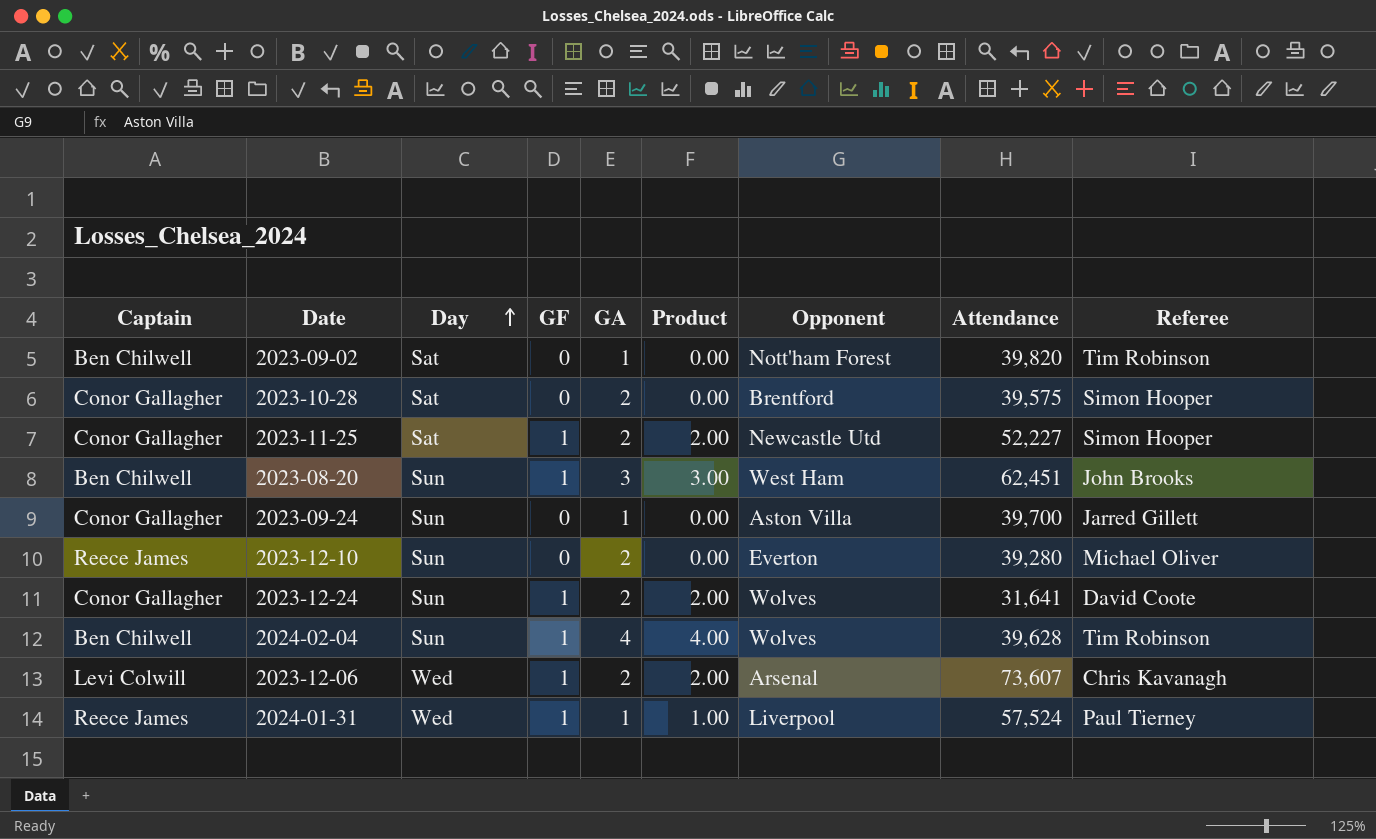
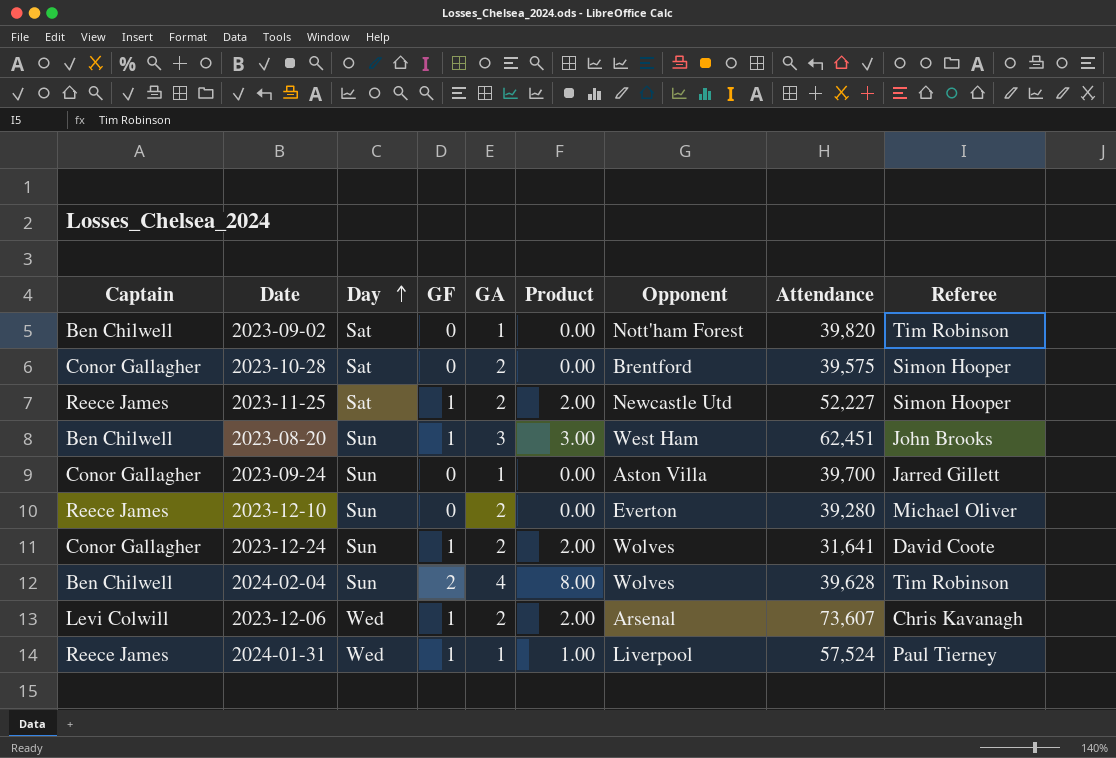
2023-11-25 | Captain: Conor Gallagher -> Reece James
2024-02-04 | GF: 1 -> 2
2024-02-04 | Product: 4.00 -> 8.00

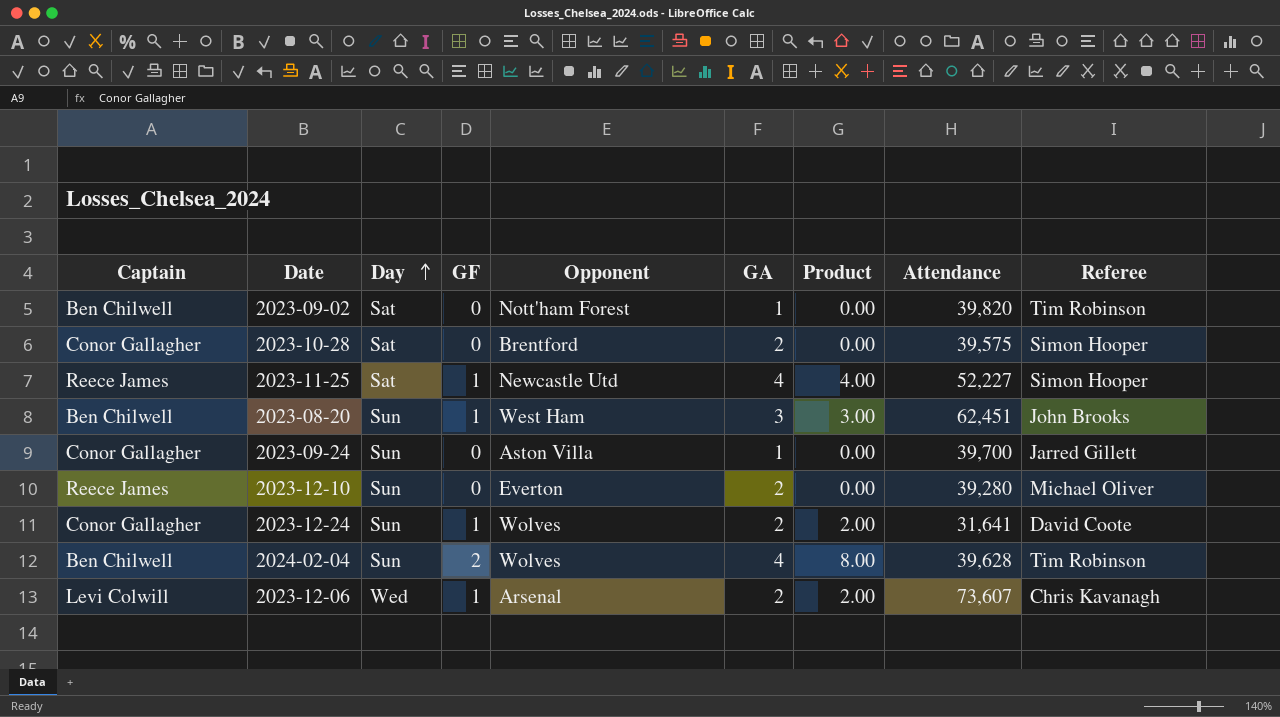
column Opponent | position: 7 -> 5
row 2024-01-31: Reece James | Wed | 1 | 1 | 1.00 | Liverpool | 57,524 | Paul Tierney -> none
2023-11-25 | GA: 2 -> 4
2023-11-25 | Product: 2.00 -> 4.00

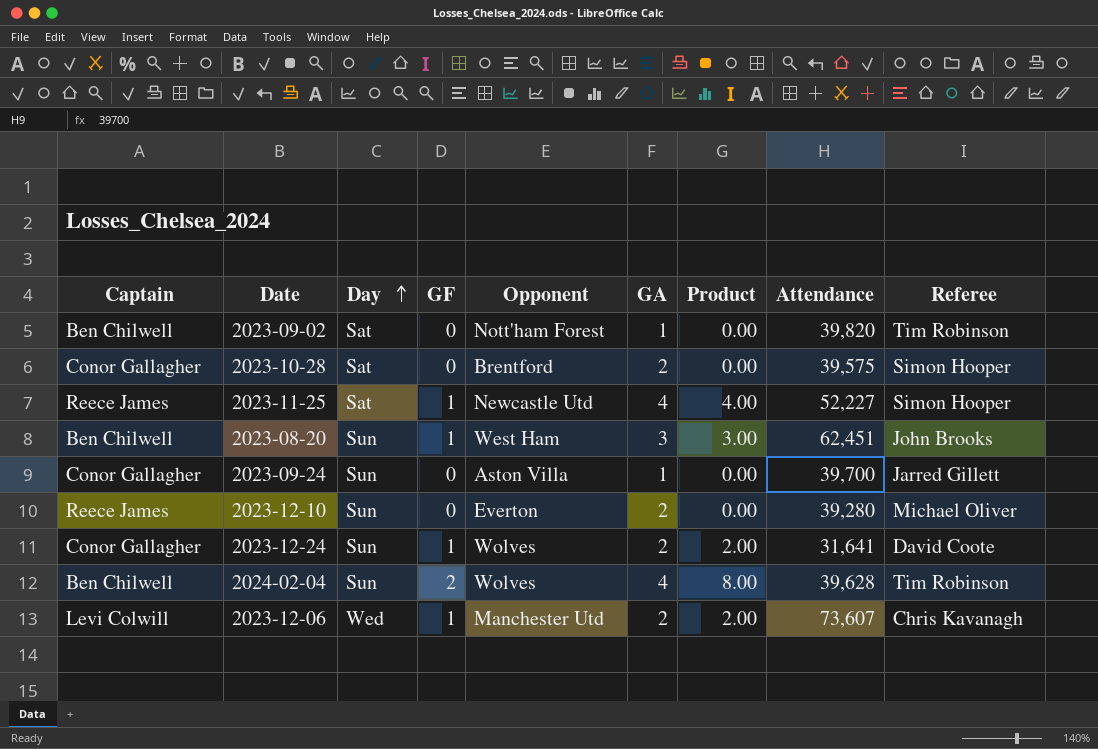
2023-12-06 | Opponent: Arsenal -> Manchester Utd

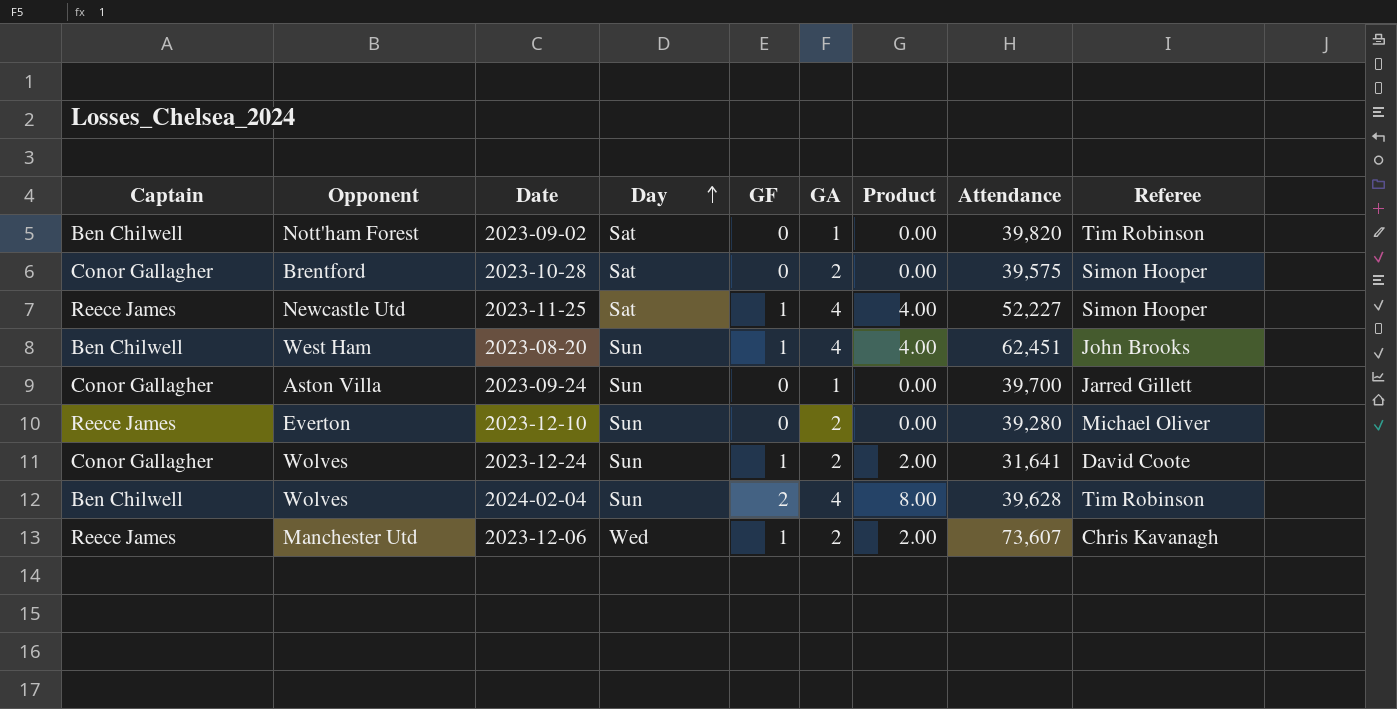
column Opponent | position: 5 -> 2
2023-08-20 | GA: 3 -> 4
2023-08-20 | Product: 3.00 -> 4.00
2023-12-06 | Captain: Levi Colwill -> Reece James

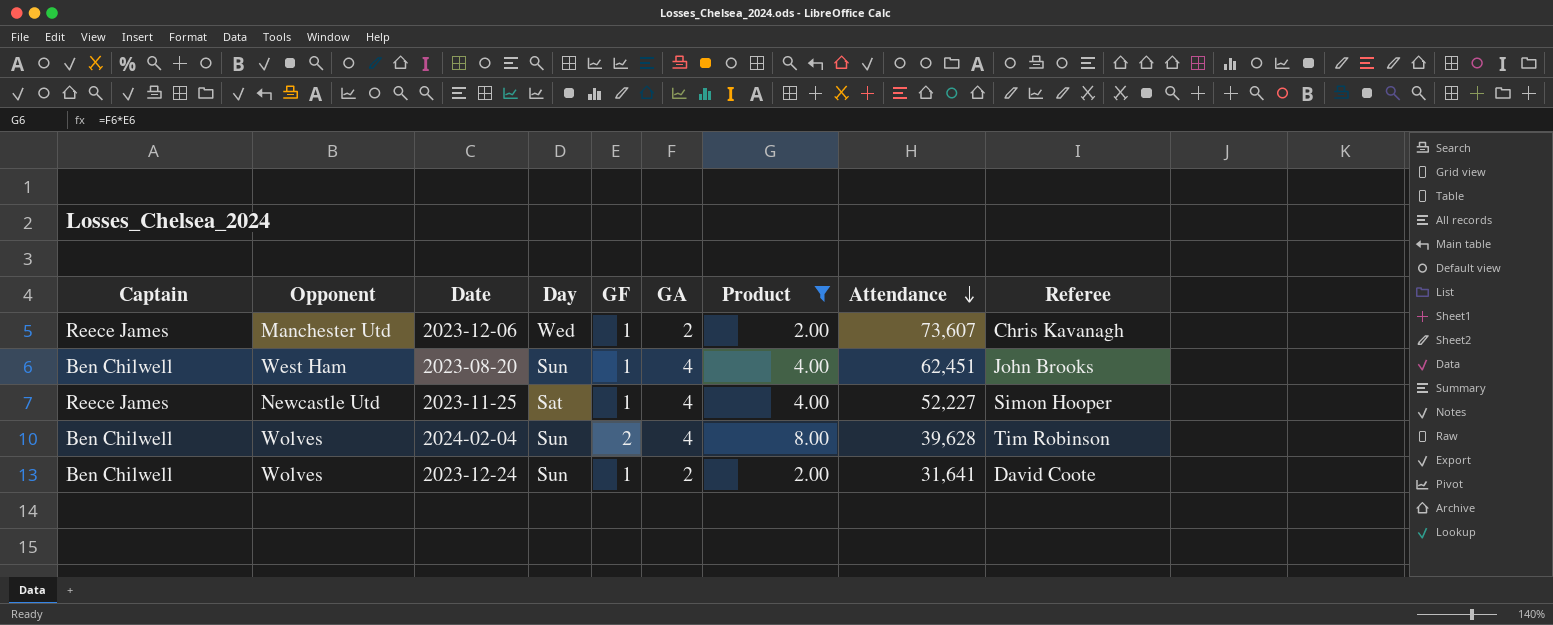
filter: none -> Product != 0.00
row order: Day ascending -> Attendance descending
2023-12-24 | Captain: Conor Gallagher -> Ben Chilwell

